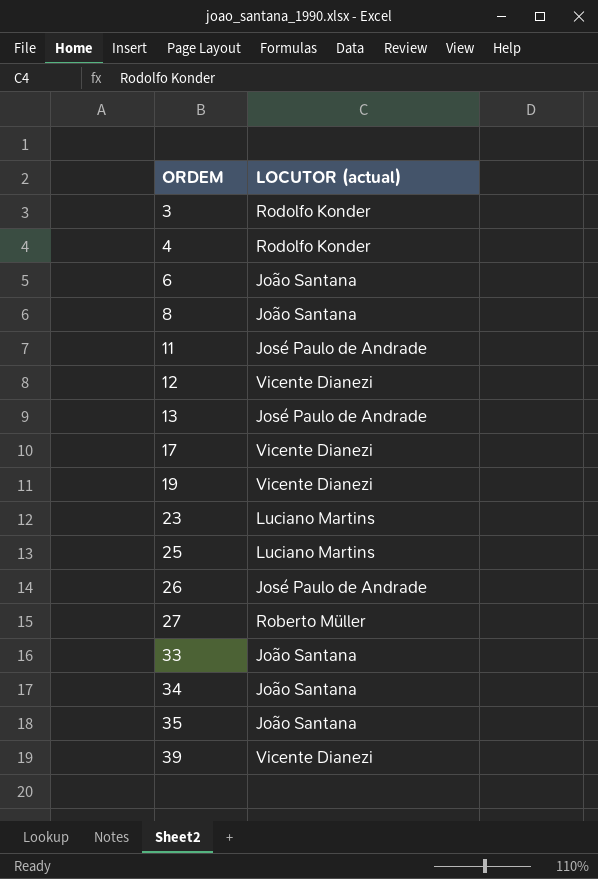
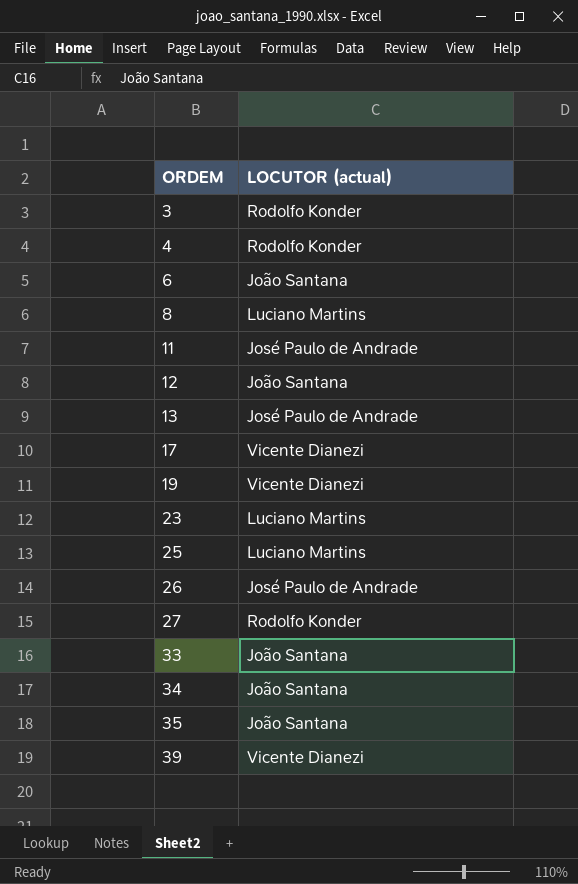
8 | LOCUTOR (actual): João Santana -> Luciano Martins
12 | LOCUTOR (actual): Vicente Dianezi -> João Santana
27 | LOCUTOR (actual): Roberto Müller -> Rodolfo Konder

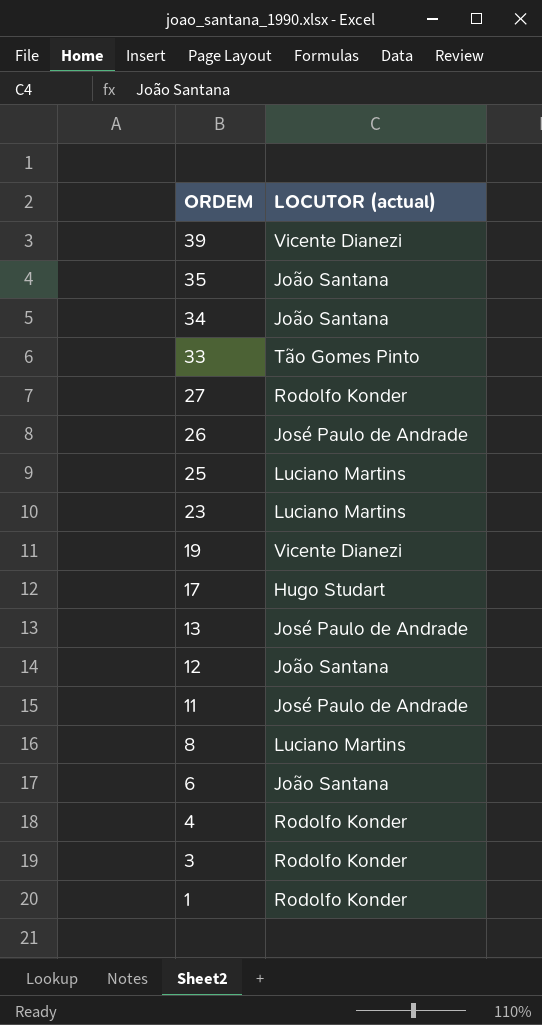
row order: ORDEM ascending -> ORDEM descending
33 | LOCUTOR (actual): João Santana -> Tão Gomes Pinto
17 | LOCUTOR (actual): Vicente Dianezi -> Hugo Studart
row 1: none -> Rodolfo Konder

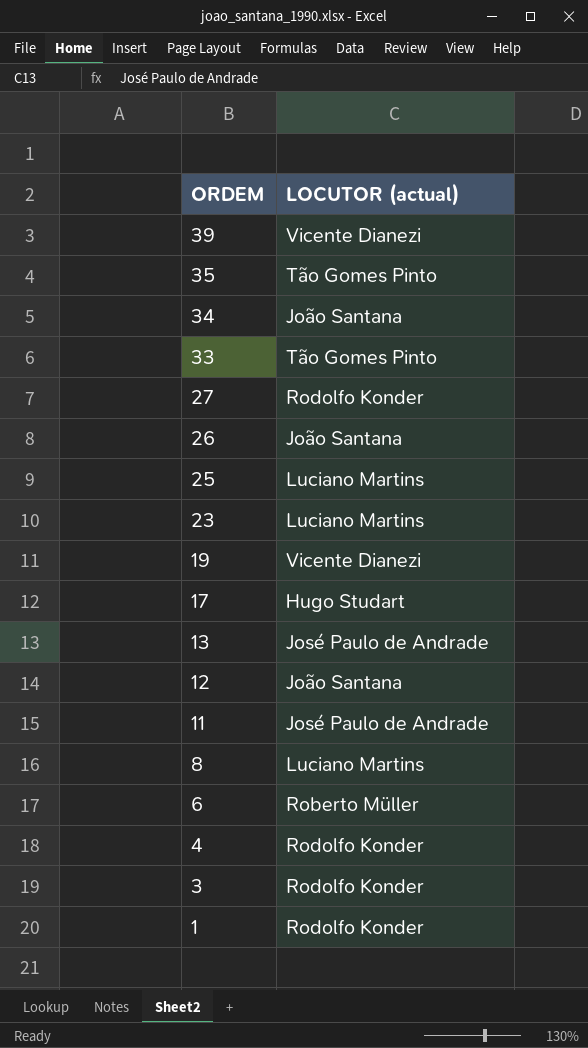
35 | LOCUTOR (actual): João Santana -> Tão Gomes Pinto
26 | LOCUTOR (actual): José Paulo de Andrade -> João Santana
6 | LOCUTOR (actual): João Santana -> Roberto Müller

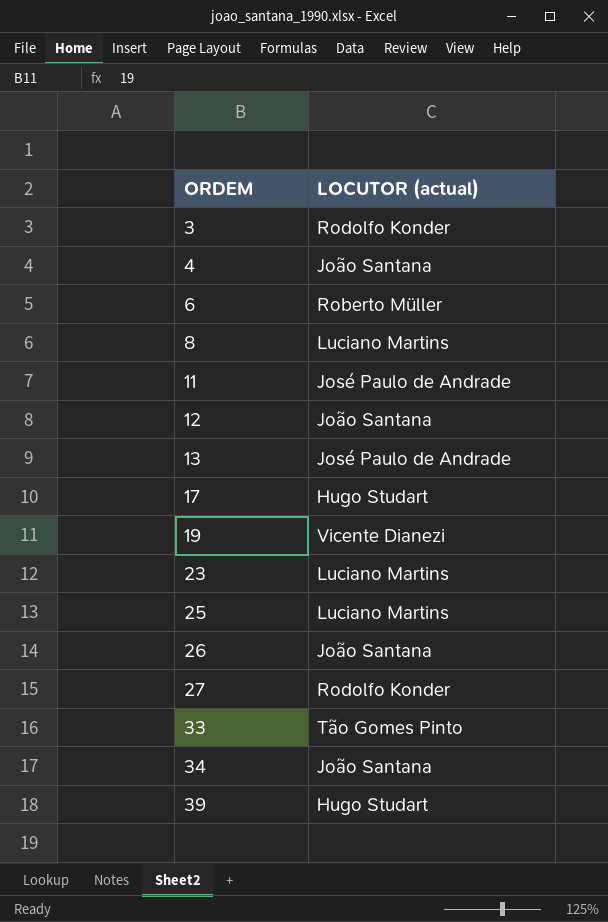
row order: ORDEM descending -> ORDEM ascending
row 35: Tão Gomes Pinto -> none
row 1: Rodolfo Konder -> none
4 | LOCUTOR (actual): Rodolfo Konder -> João Santana
39 | LOCUTOR (actual): Vicente Dianezi -> Hugo Studart

